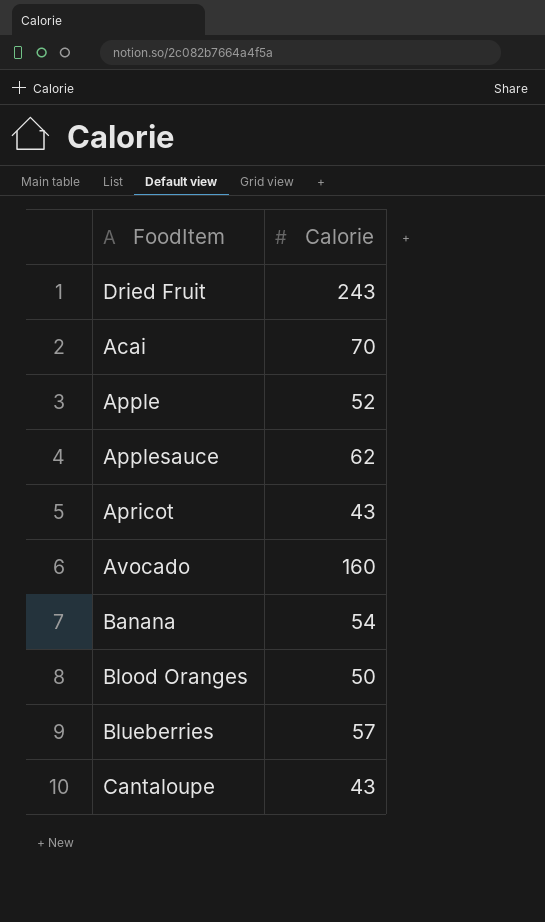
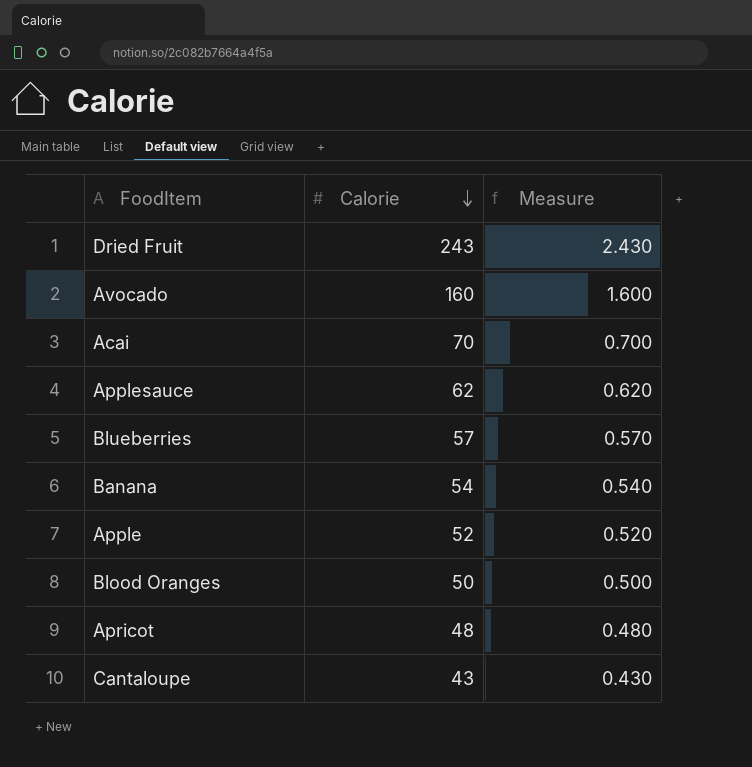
row order: none -> Calorie descending
column Measure | formula: none -> [Calorie] * 0.01
Apricot | Calorie: 43 -> 48

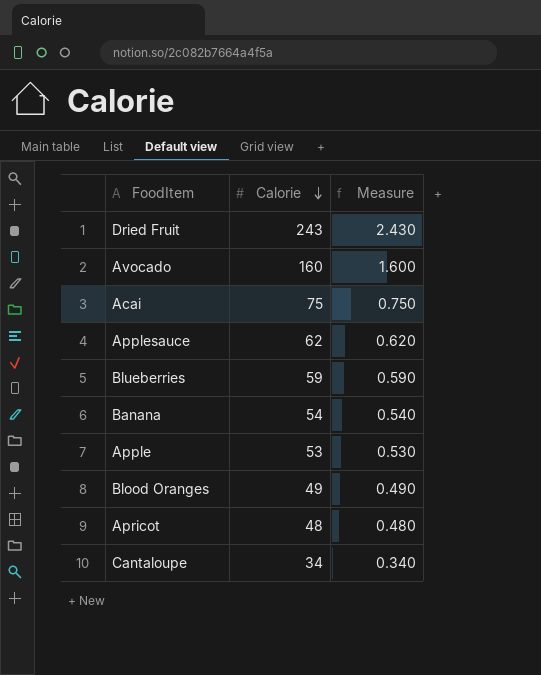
Acai | Calorie: 70 -> 75
Acai | Measure: 0.700 -> 0.750
Blueberries | Calorie: 57 -> 59
Blueberries | Measure: 0.570 -> 0.590
Apple | Calorie: 52 -> 53
Apple | Measure: 0.520 -> 0.530
Blood Oranges | Calorie: 50 -> 49
Blood Oranges | Measure: 0.500 -> 0.490
Cantaloupe | Calorie: 43 -> 34
Cantaloupe | Measure: 0.430 -> 0.340

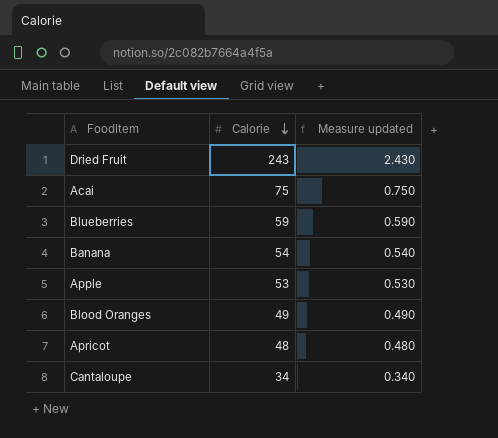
column name: Measure -> Measure updated
row Avocado: 160 | 1.600 -> none
row Applesauce: 62 | 0.620 -> none

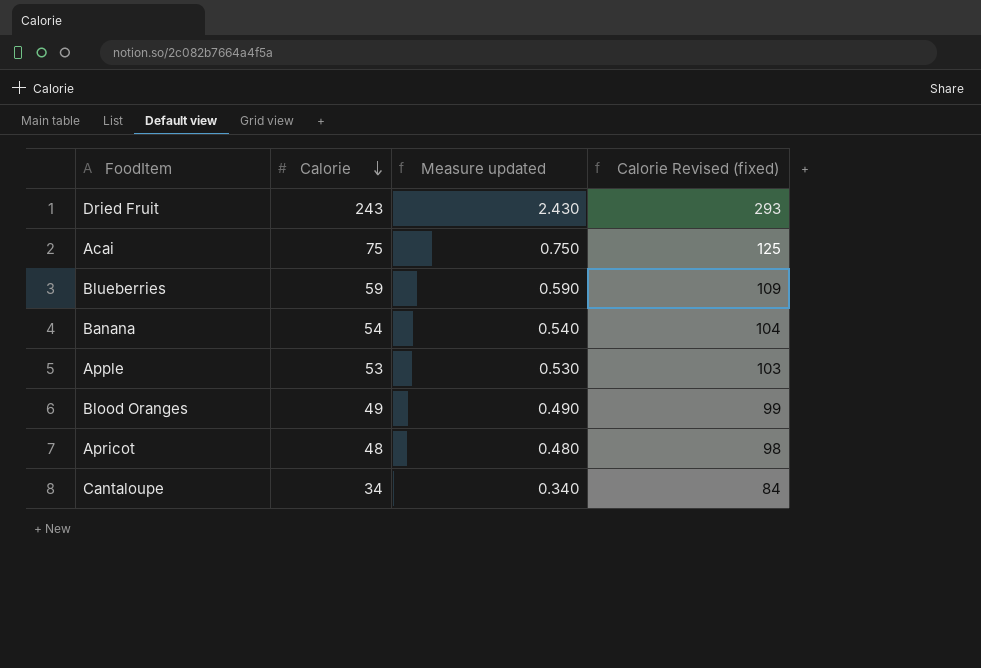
column Calorie Revised (fixed) | formula: none -> [Calorie] + 50

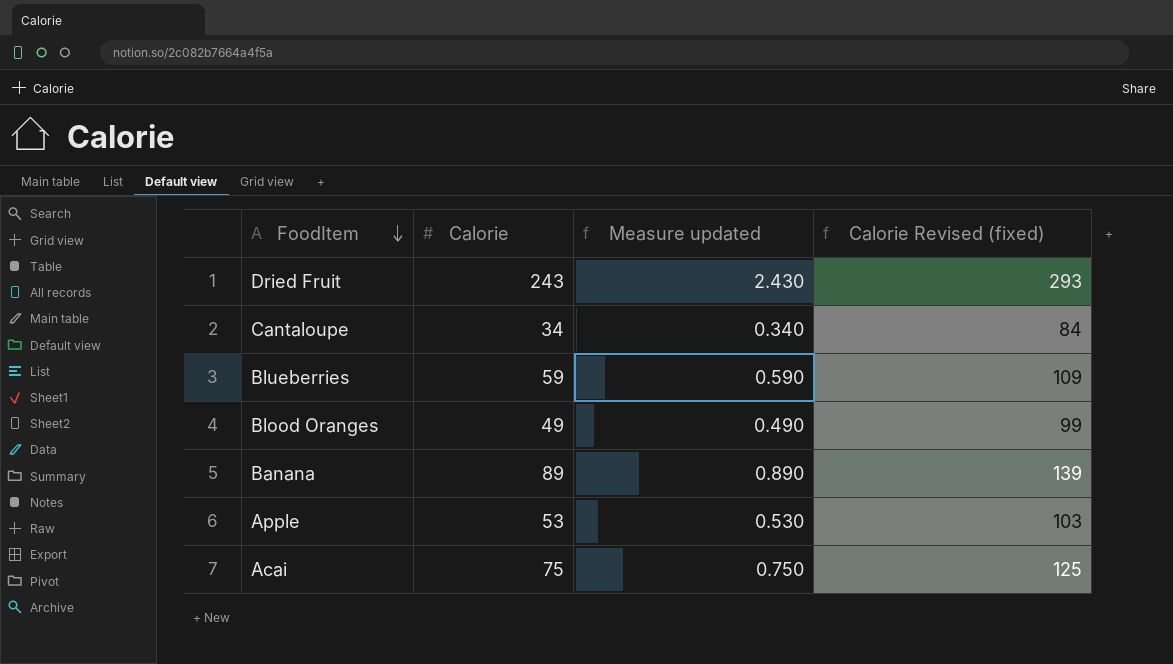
row order: Calorie descending -> FoodItem descending
row Apricot: 48 | 0.480 | 98 -> none
Banana | Calorie: 54 -> 89
Banana | Measure updated: 0.540 -> 0.890
Banana | Calorie Revised (fixed): 104 -> 139

